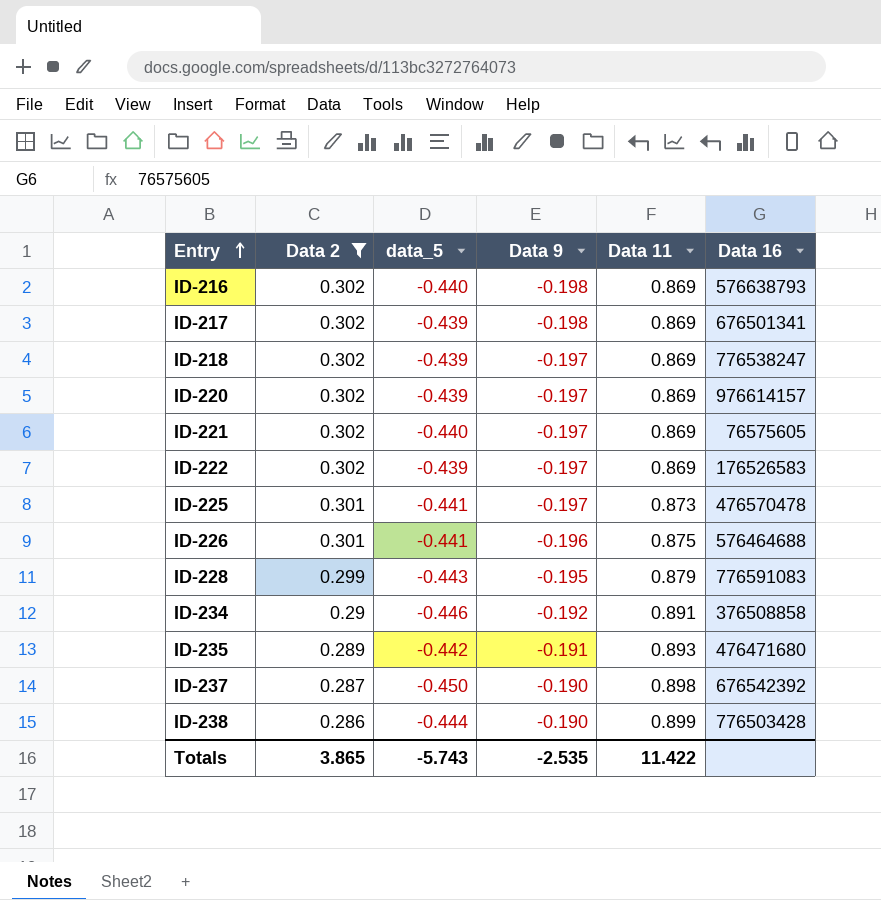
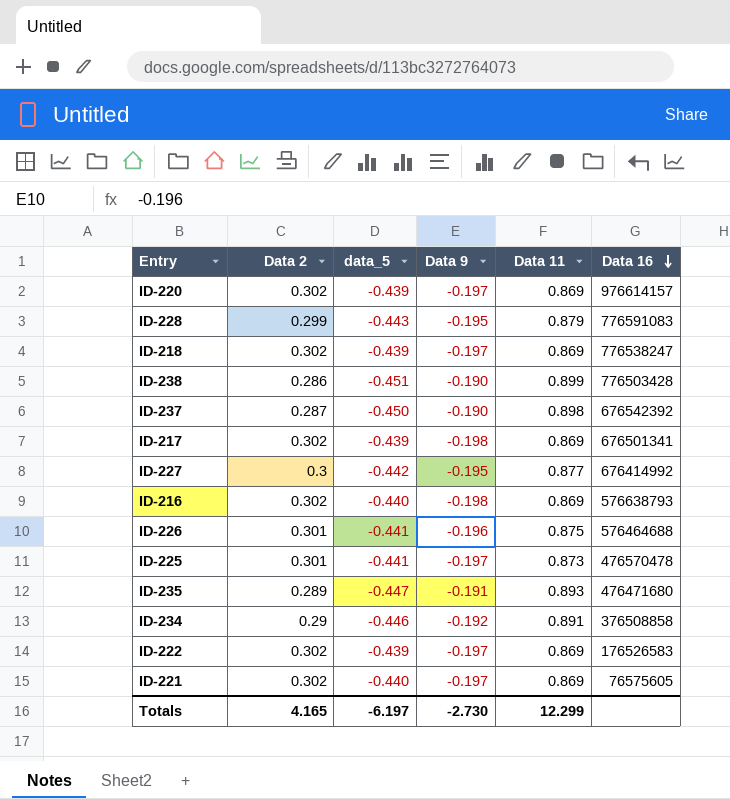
filter: Data 2 != 0.3 -> none
row order: Entry ascending -> Data 16 descending
ID-238 | data_5: -0.444 -> -0.451
ID-235 | data_5: -0.442 -> -0.447
Totals | Data 2: 3.865 -> 4.165
Totals | data_5: -5.743 -> -6.197
Totals | Data 9: -2.535 -> -2.730
Totals | Data 11: 11.422 -> 12.299

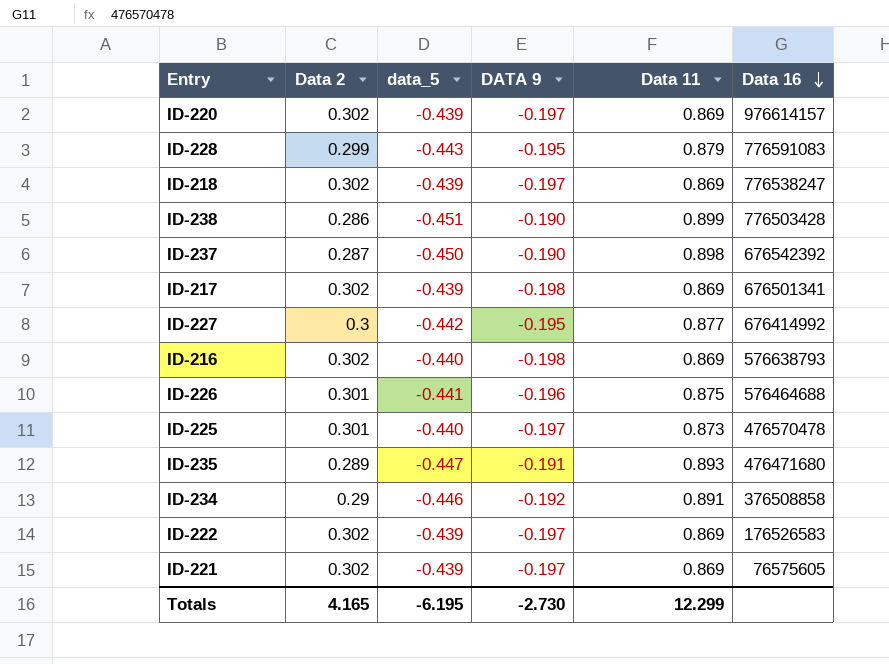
column name: Data 9 -> DATA 9
ID-225 | data_5: -0.441 -> -0.440
ID-221 | data_5: -0.440 -> -0.439
Totals | data_5: -6.197 -> -6.195

